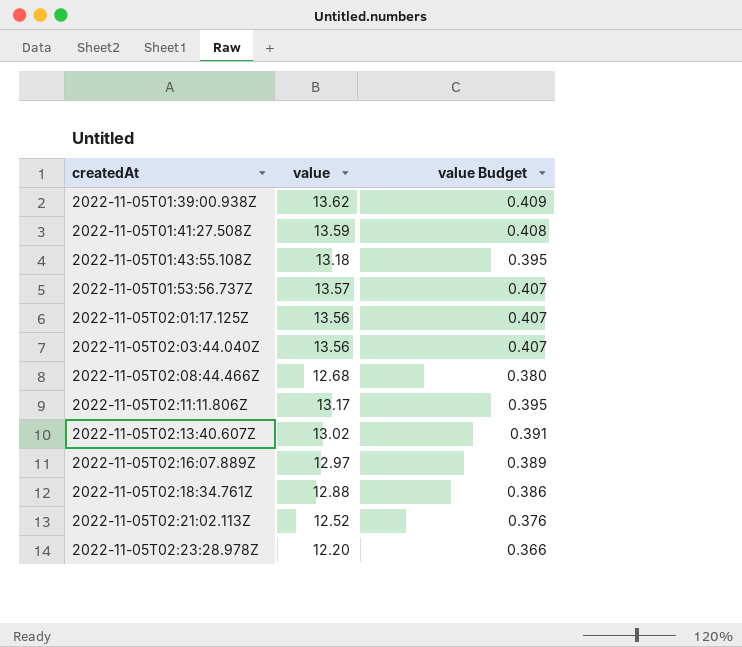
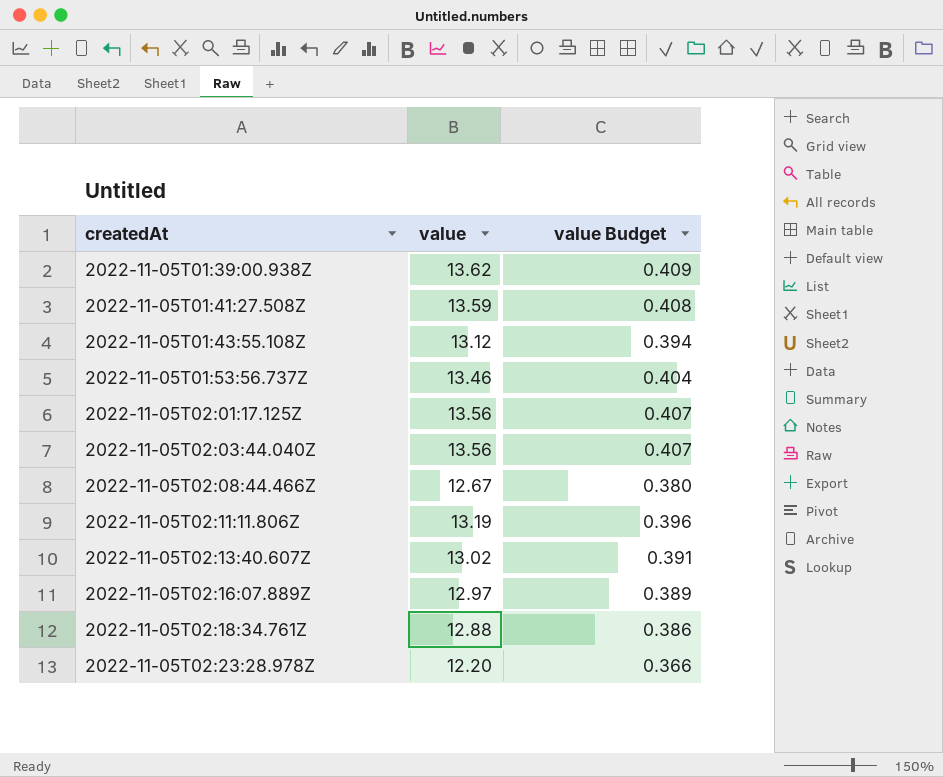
row 2022-11-05T02:21:02.113Z: 12.52 | 0.376 -> none
2022-11-05T01:43:55.108Z | value: 13.18 -> 13.12
2022-11-05T01:43:55.108Z | value Budget: 0.395 -> 0.394
2022-11-05T01:53:56.737Z | value: 13.57 -> 13.46
2022-11-05T01:53:56.737Z | value Budget: 0.407 -> 0.404
2022-11-05T02:08:44.466Z | value: 12.68 -> 12.67
2022-11-05T02:11:11.806Z | value: 13.17 -> 13.19
2022-11-05T02:11:11.806Z | value Budget: 0.395 -> 0.396

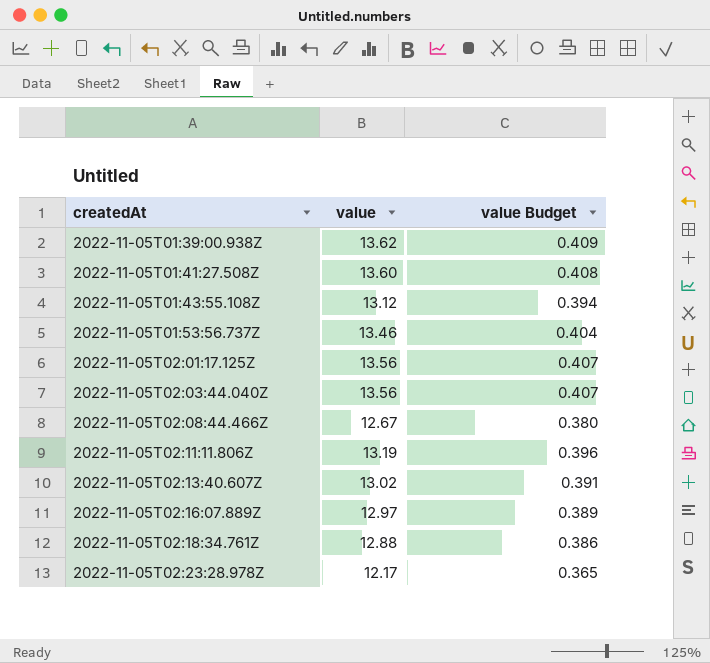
2022-11-05T01:41:27.508Z | value: 13.59 -> 13.60
2022-11-05T02:23:28.978Z | value: 12.20 -> 12.17
2022-11-05T02:23:28.978Z | value Budget: 0.366 -> 0.365

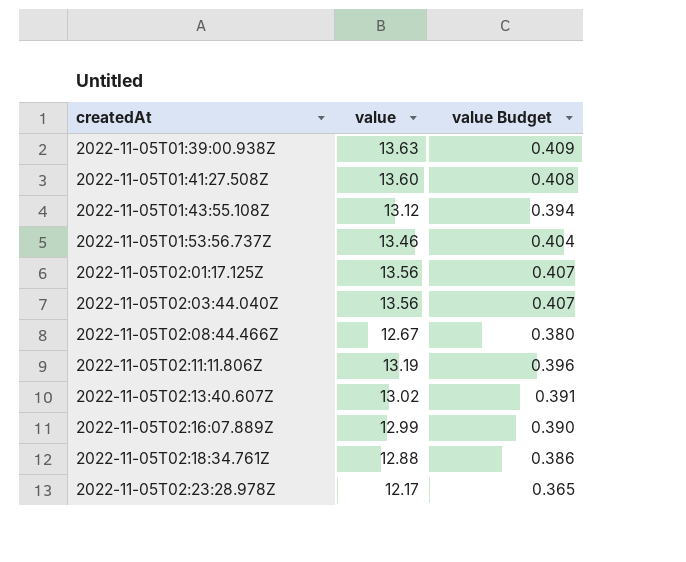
2022-11-05T01:39:00.938Z | value: 13.62 -> 13.63
2022-11-05T02:16:07.889Z | value: 12.97 -> 12.99
2022-11-05T02:16:07.889Z | value Budget: 0.389 -> 0.390

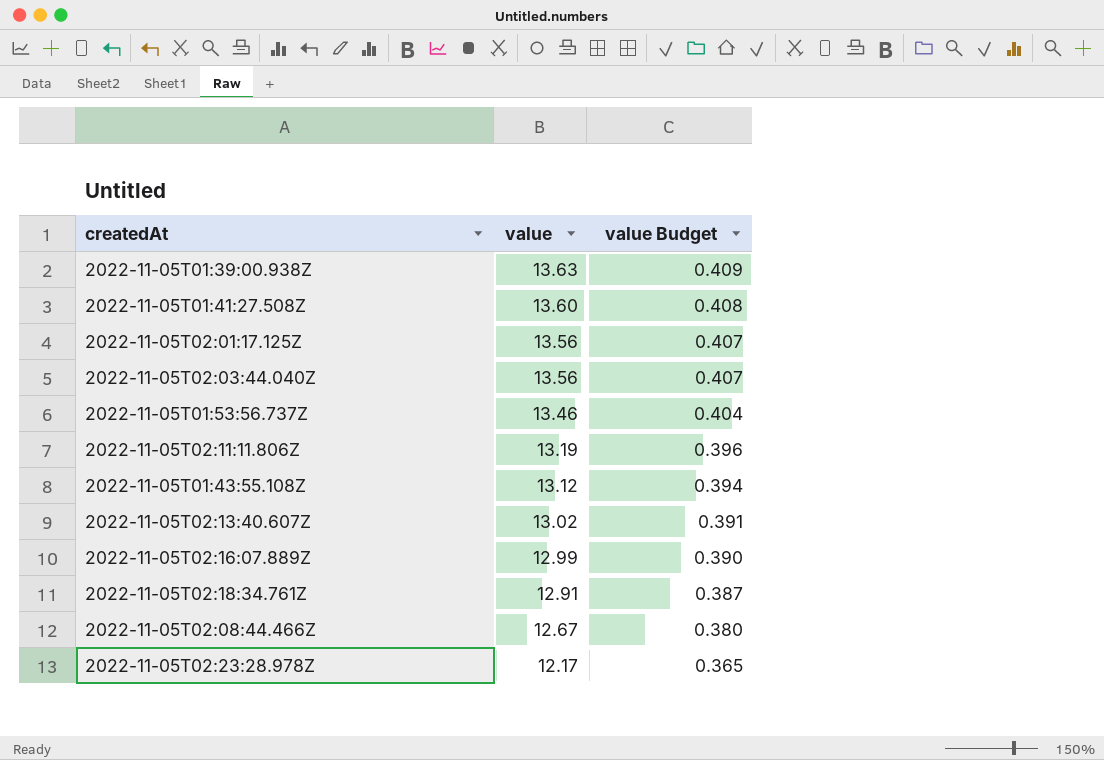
row order: createdAt ascending -> value descending
2022-11-05T02:18:34.761Z | value: 12.88 -> 12.91
2022-11-05T02:18:34.761Z | value Budget: 0.386 -> 0.387

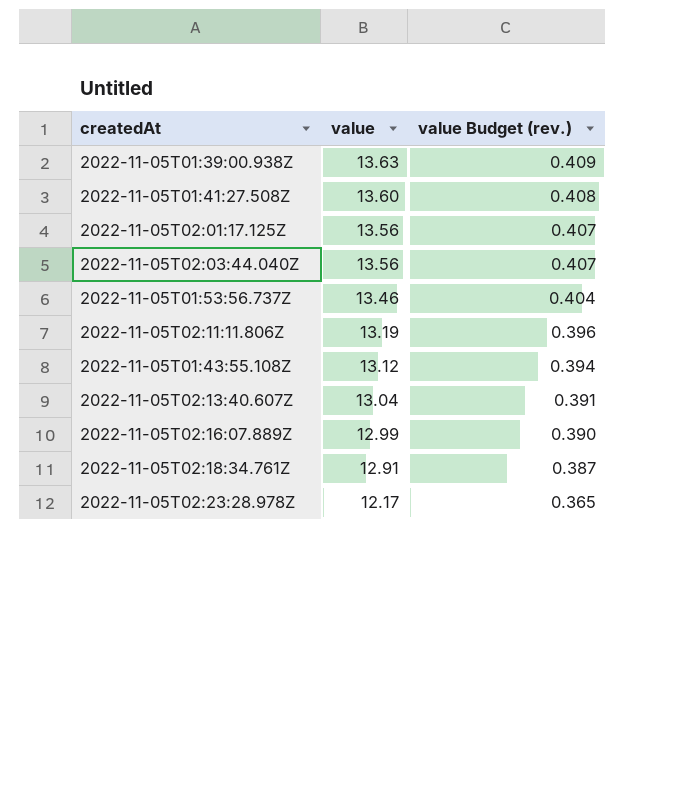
column name: value Budget -> value Budget (rev.)
row 2022-11-05T02:08:44.466Z: 12.67 | 0.380 -> none
2022-11-05T02:13:40.607Z | value: 13.02 -> 13.04

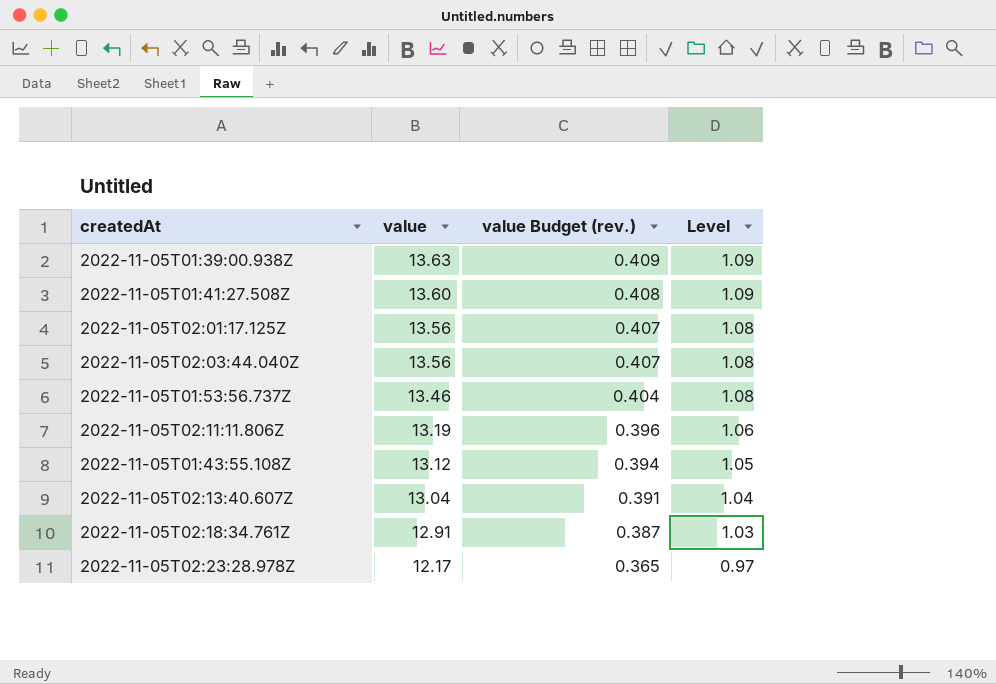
column Level | formula: none -> [value] * 0.08
row 2022-11-05T02:16:07.889Z: 12.99 | 0.390 -> none

